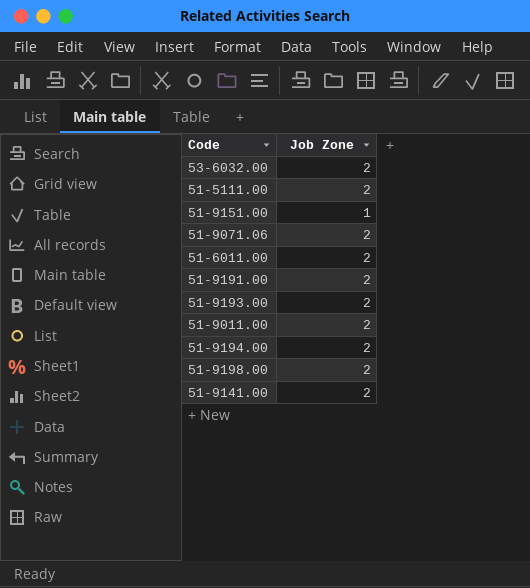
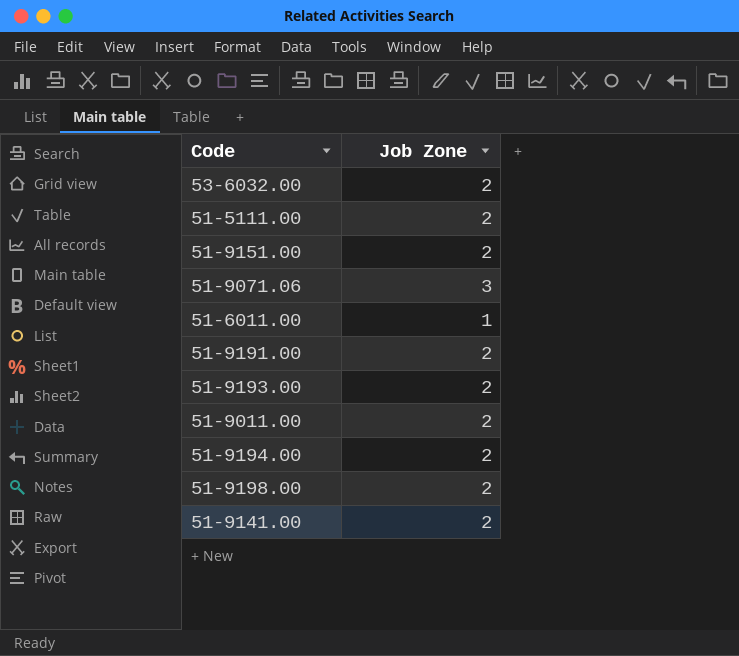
51-9151.00 | Job Zone: 1 -> 2
51-9071.06 | Job Zone: 2 -> 3
51-6011.00 | Job Zone: 2 -> 1

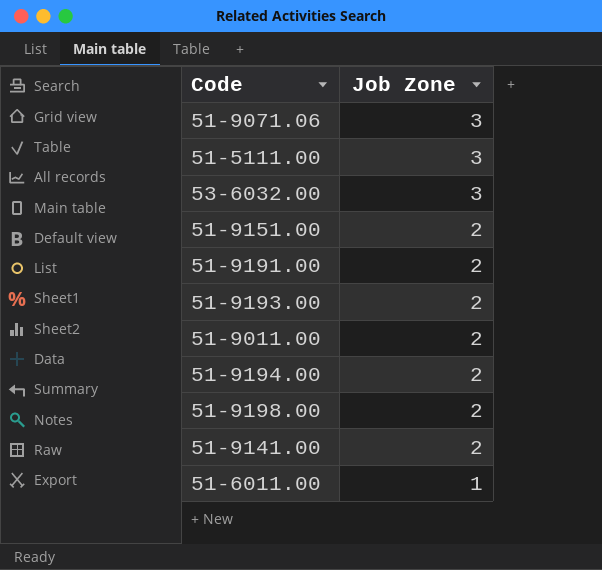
row order: none -> Job Zone descending
51-5111.00 | Job Zone: 2 -> 3
53-6032.00 | Job Zone: 2 -> 3

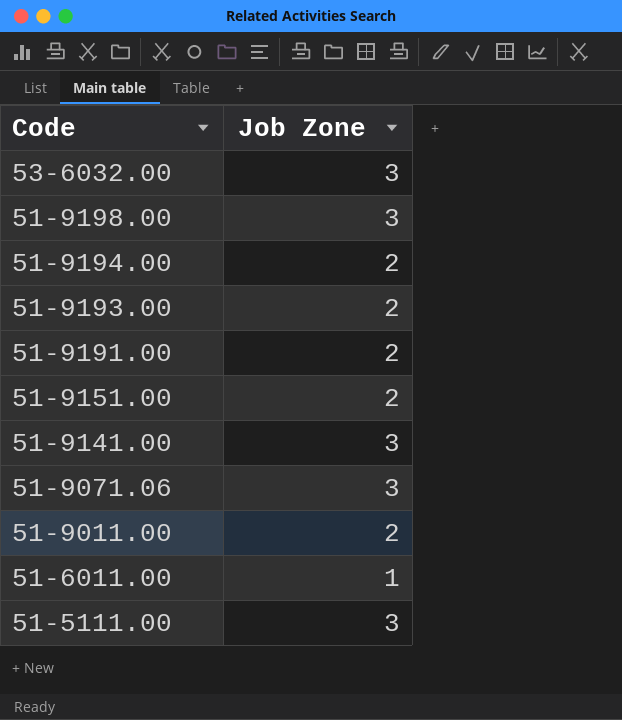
row order: Job Zone descending -> Code descending
51-9198.00 | Job Zone: 2 -> 3
51-9141.00 | Job Zone: 2 -> 3

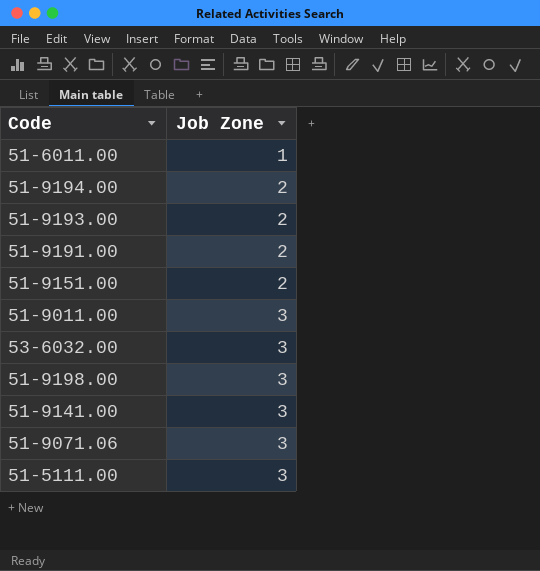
row order: Code descending -> Job Zone ascending
51-9011.00 | Job Zone: 2 -> 3

